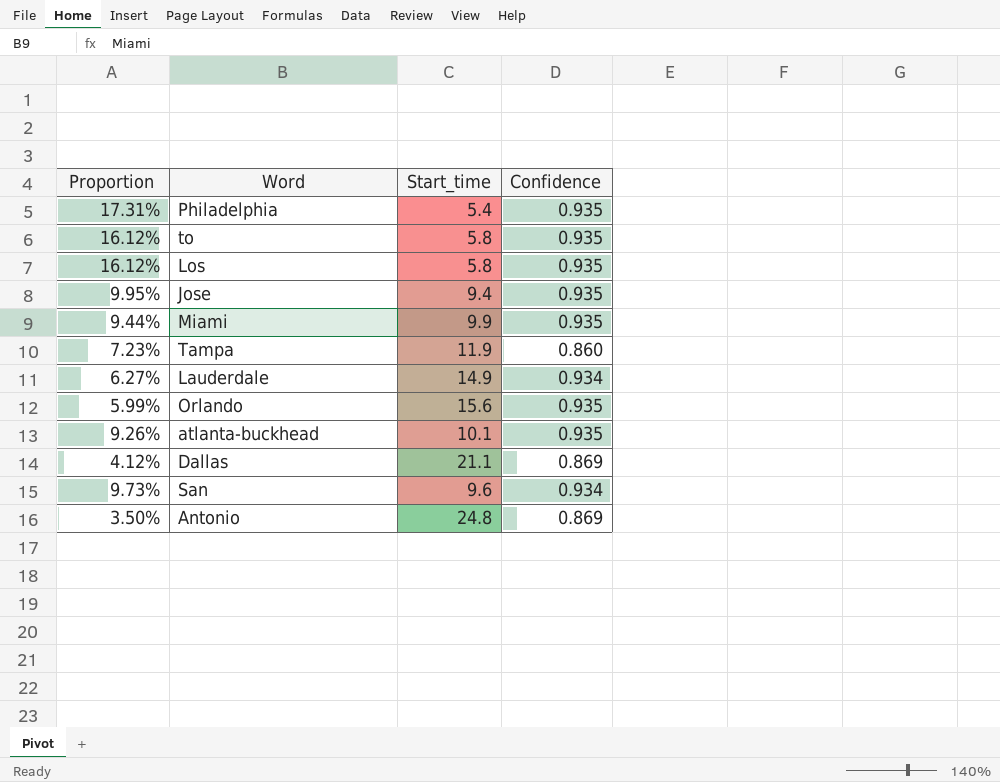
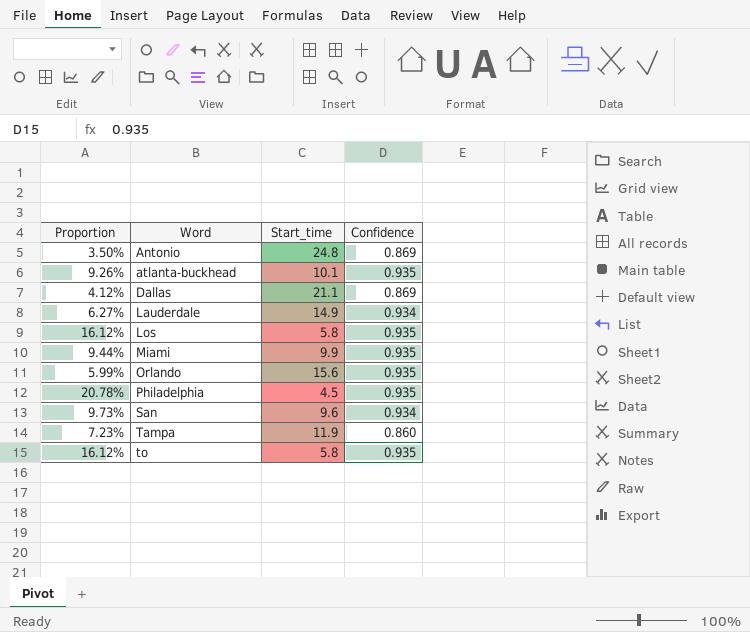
row order: none -> Word ascending
row Jose: 9.95% | 9.4 | 0.935 -> none
Philadelphia | Proportion: 17.31% -> 20.78%
Philadelphia | Start_time: 5.4 -> 4.5

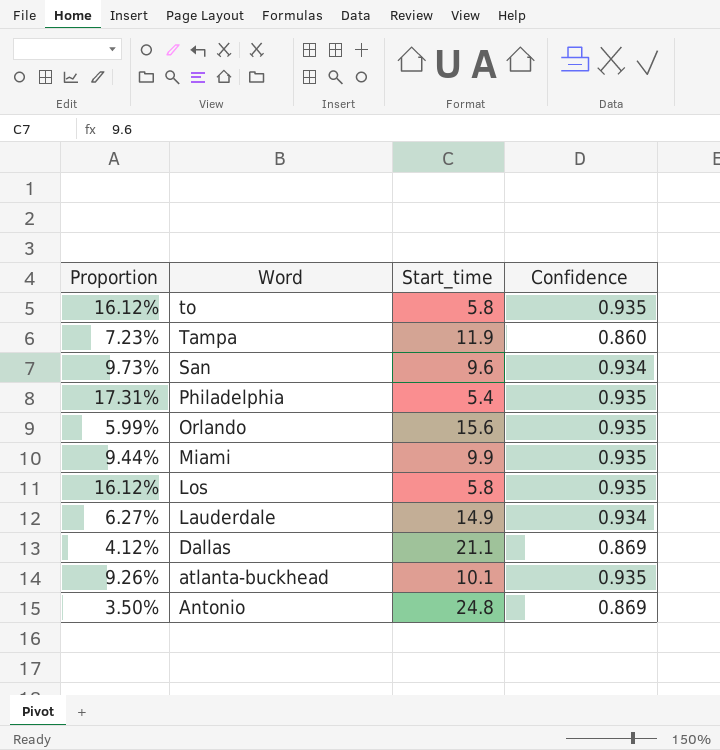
row order: Word ascending -> Word descending
Philadelphia | Proportion: 20.78% -> 17.31%
Philadelphia | Start_time: 4.5 -> 5.4

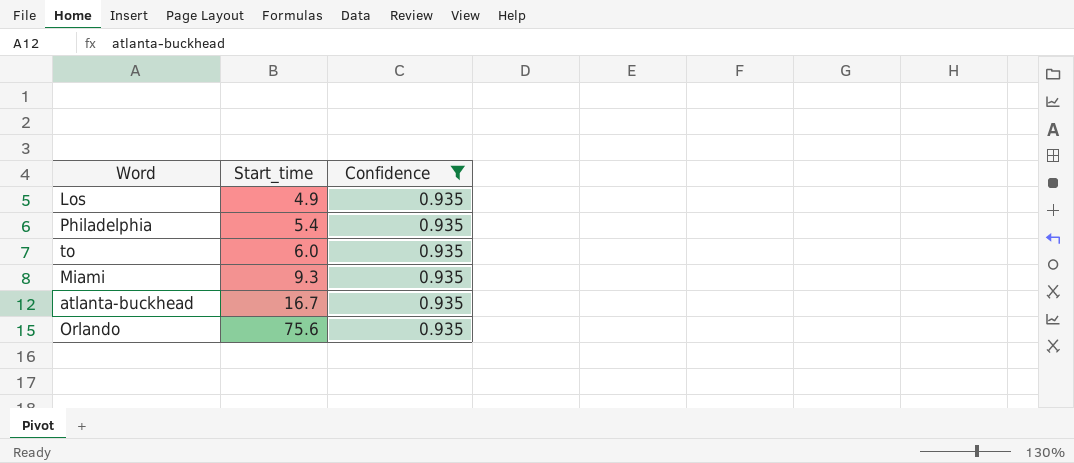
filter: none -> Confidence = 0.935
row order: Word descending -> Start_time ascending
column Proportion | formula: [Confidence] / [Start_time] -> none
Los | Start_time: 5.8 -> 4.9
to | Start_time: 5.8 -> 6.0
Miami | Start_time: 9.9 -> 9.3
atlanta-buckhead | Start_time: 10.1 -> 16.7
Orlando | Start_time: 15.6 -> 75.6

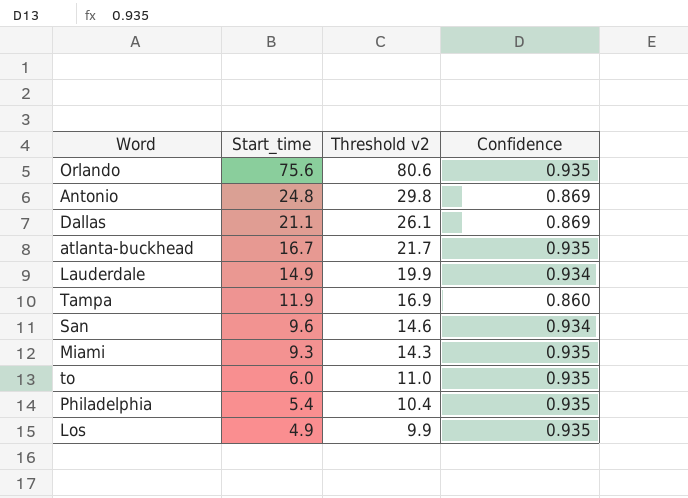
filter: Confidence = 0.935 -> none
row order: Start_time ascending -> Start_time descending
column Threshold v2 | formula: none -> [Start_time] + 5

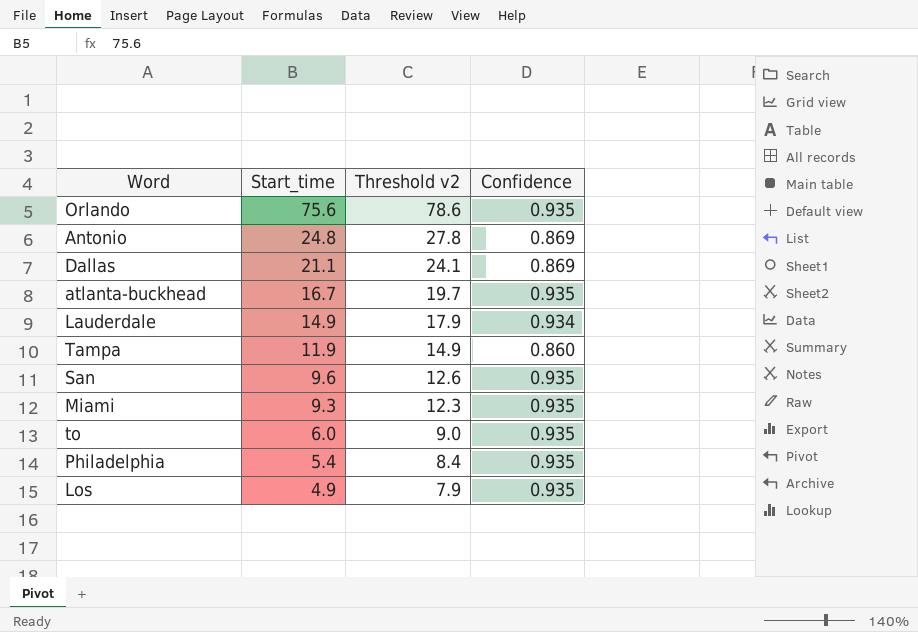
column Threshold v2 | formula: [Start_time] + 5 -> [Start_time] + 3
San | Confidence: 0.934 -> 0.935

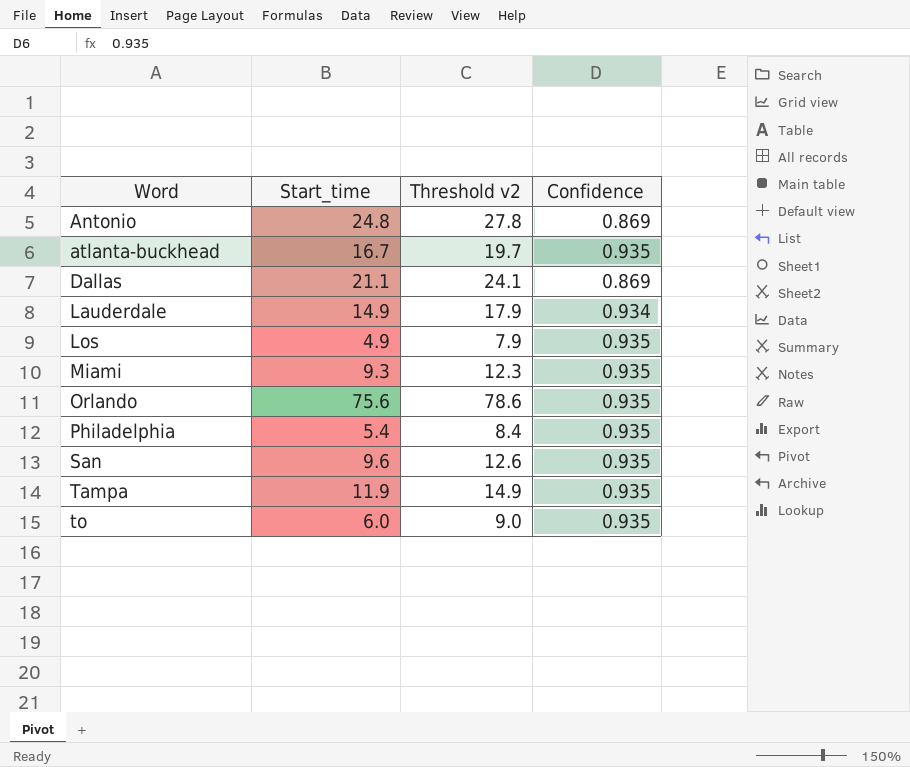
row order: Start_time descending -> Word ascending
Tampa | Confidence: 0.860 -> 0.935

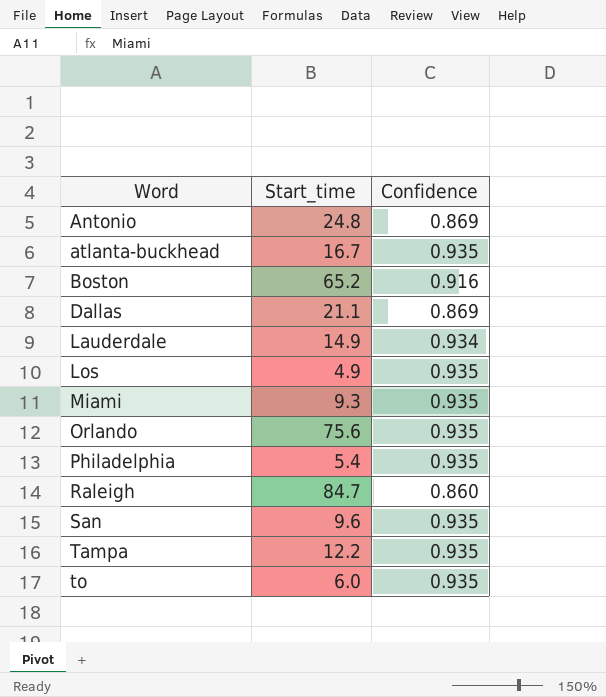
column Threshold v2 | formula: [Start_time] + 3 -> none
row Boston: none -> 65.2 | 0.916
row Raleigh: none -> 84.7 | 0.860
Tampa | Start_time: 11.9 -> 12.2

